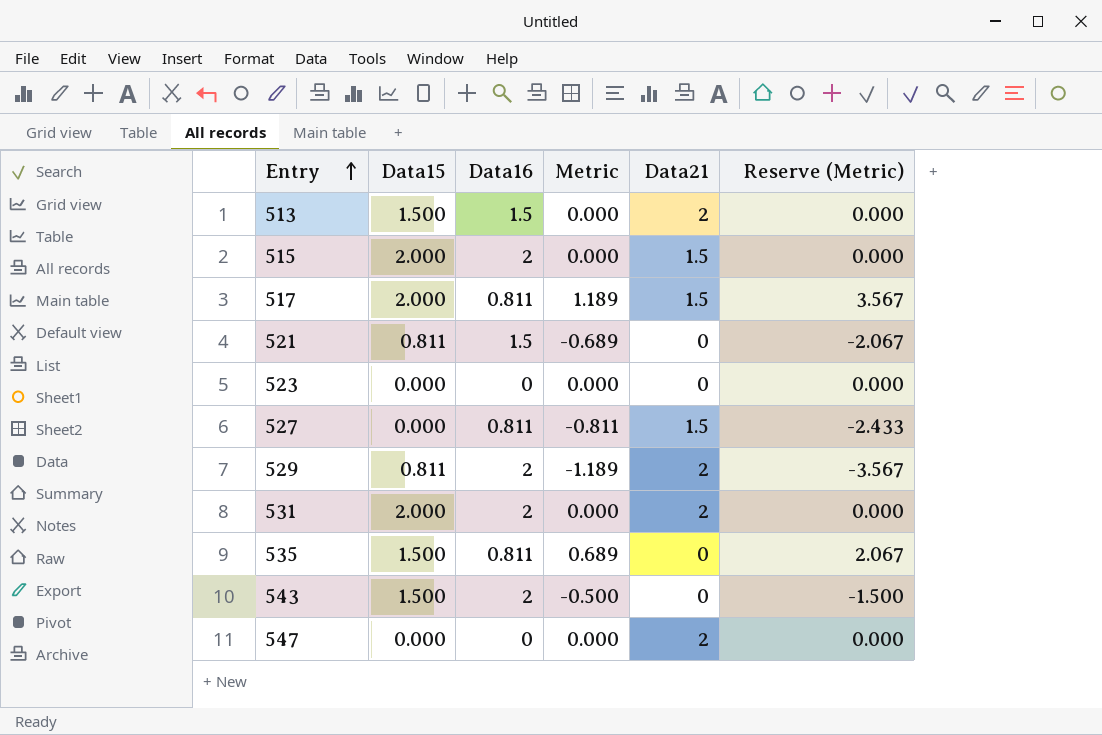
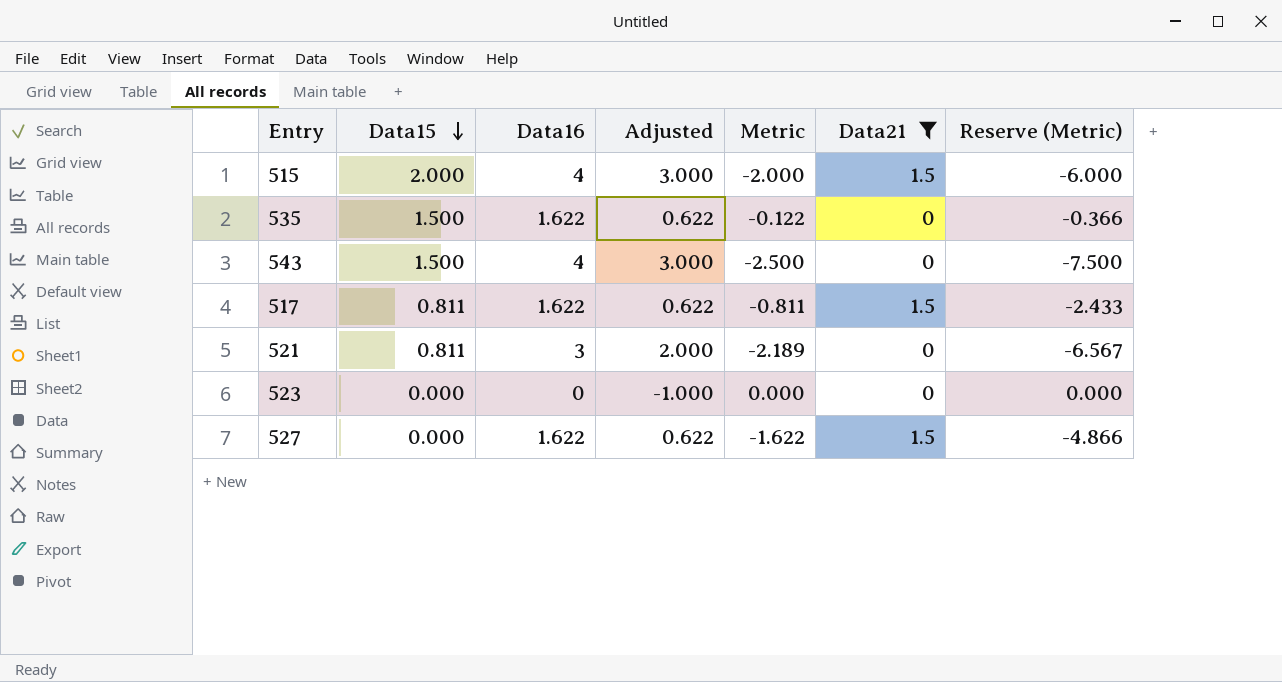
filter: none -> Data21 != 2
row order: Entry ascending -> Data15 descending
column Adjusted | formula: none -> [Data16] - 1
515 | Data16: 2 -> 4
515 | Metric: 0.000 -> -2.000
515 | Reserve (Metric): 0.000 -> -6.000
535 | Data16: 0.811 -> 1.622
535 | Metric: 0.689 -> -0.122
535 | Reserve (Metric): 2.067 -> -0.366
543 | Data16: 2 -> 4
543 | Metric: -0.500 -> -2.500
543 | Reserve (Metric): -1.500 -> -7.500
517 | Data15: 2.000 -> 0.811
517 | Data16: 0.811 -> 1.622
517 | Metric: 1.189 -> -0.811
517 | Reserve (Metric): 3.567 -> -2.433
521 | Data16: 1.5 -> 3
521 | Metric: -0.689 -> -2.189
521 | Reserve (Metric): -2.067 -> -6.567
527 | Data16: 0.811 -> 1.622
527 | Metric: -0.811 -> -1.622
527 | Reserve (Metric): -2.433 -> -4.866

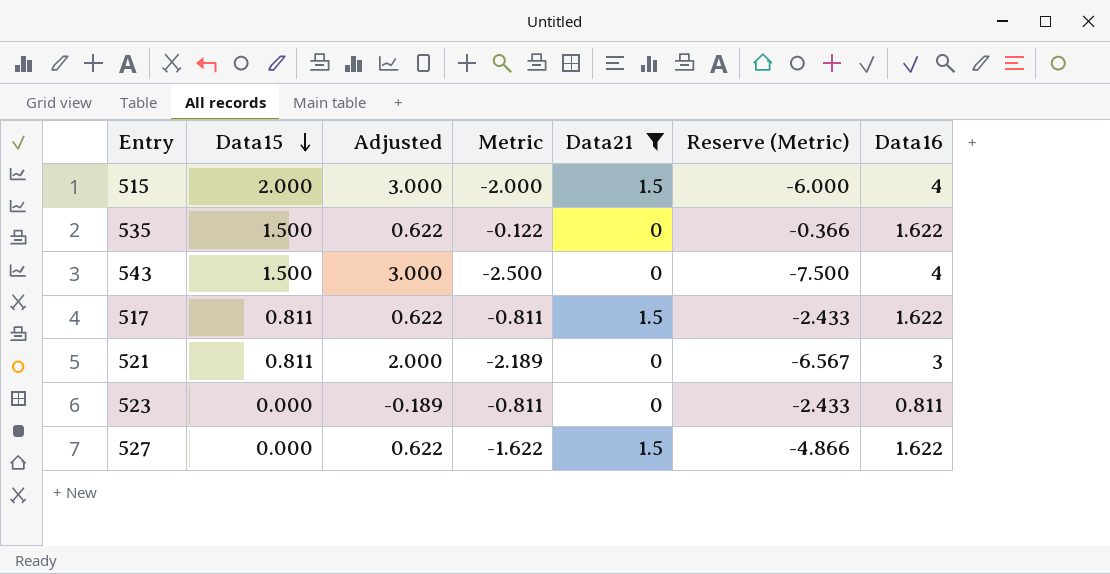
column Data16 | position: 3 -> 7
523 | Adjusted: -1.000 -> -0.189
523 | Metric: 0.000 -> -0.811
523 | Reserve (Metric): 0.000 -> -2.433
523 | Data16: 0 -> 0.811

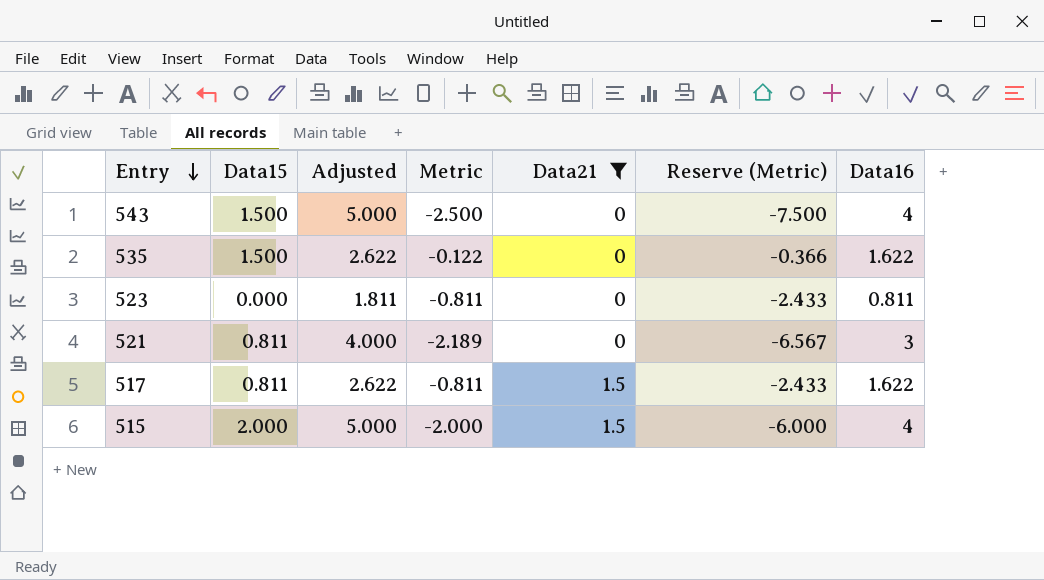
row order: Data15 descending -> Entry descending
column Adjusted | formula: [Data16] - 1 -> [Data16] + 1
row 527: 0.000 | 0.622 | -1.622 | 1.5 | -4.866 | 1.622 -> none

